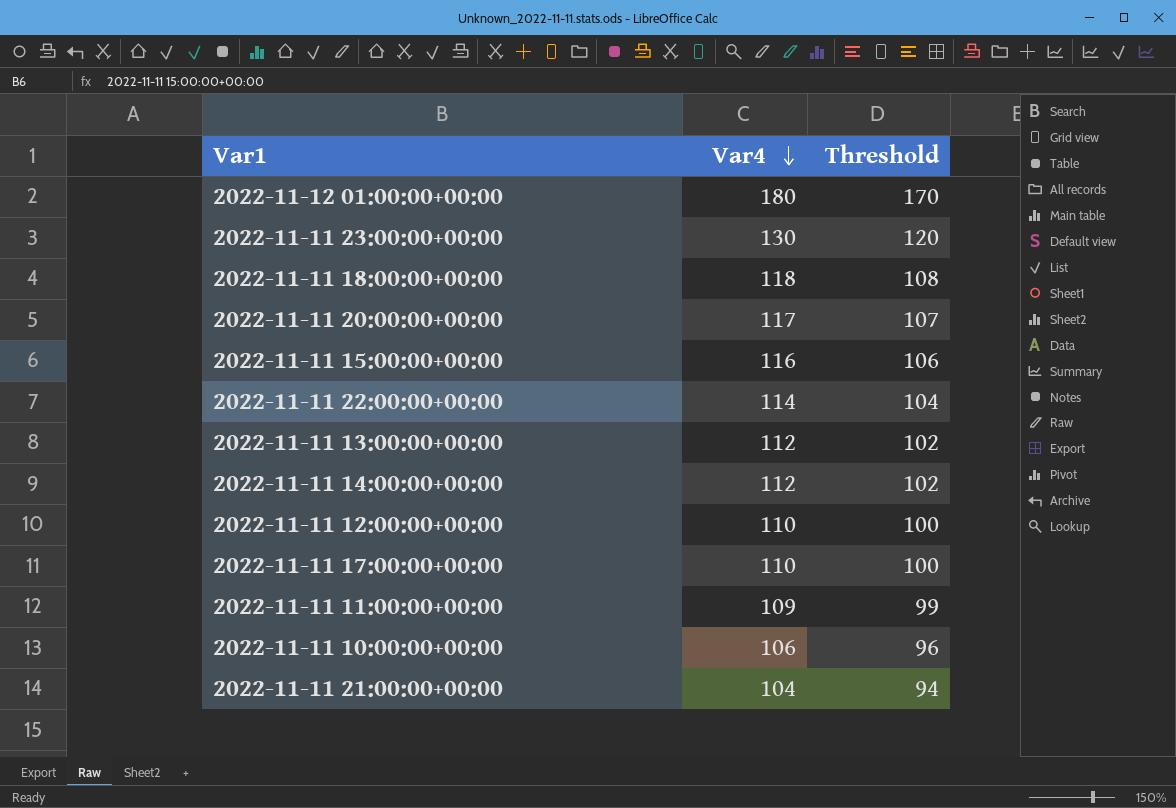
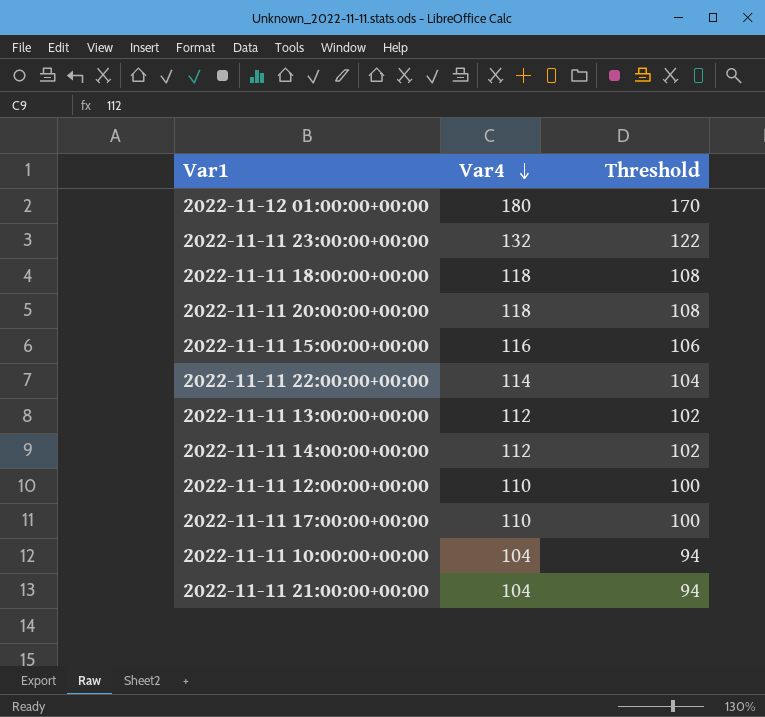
row 2022-11-11 11:00:00+00:00: 109 | 99 -> none
2022-11-11 23:00:00+00:00 | Var4: 130 -> 132
2022-11-11 23:00:00+00:00 | Threshold: 120 -> 122
2022-11-11 20:00:00+00:00 | Var4: 117 -> 118
2022-11-11 20:00:00+00:00 | Threshold: 107 -> 108
2022-11-11 10:00:00+00:00 | Var4: 106 -> 104
2022-11-11 10:00:00+00:00 | Threshold: 96 -> 94

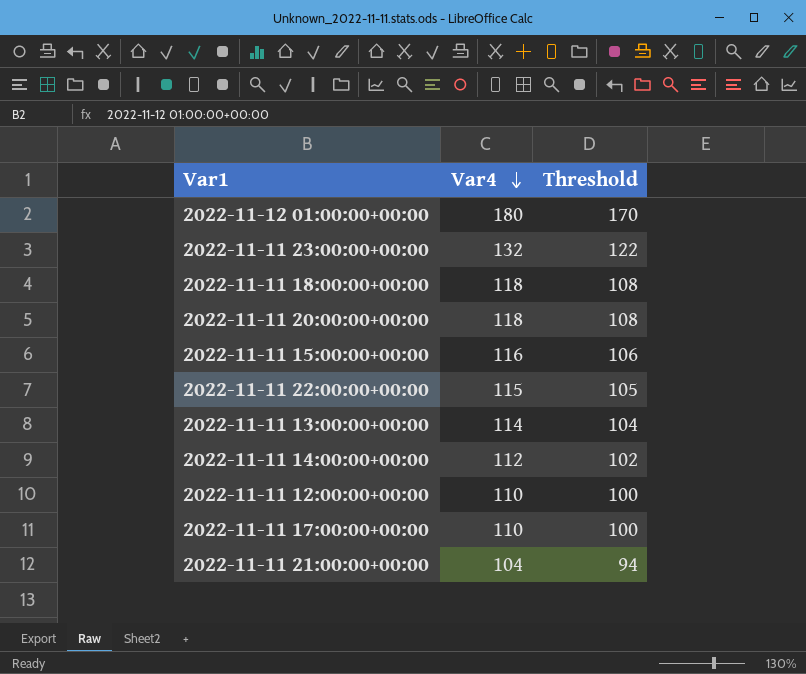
row 2022-11-11 10:00:00+00:00: 104 | 94 -> none
2022-11-11 22:00:00+00:00 | Var4: 114 -> 115
2022-11-11 22:00:00+00:00 | Threshold: 104 -> 105
2022-11-11 13:00:00+00:00 | Var4: 112 -> 114
2022-11-11 13:00:00+00:00 | Threshold: 102 -> 104

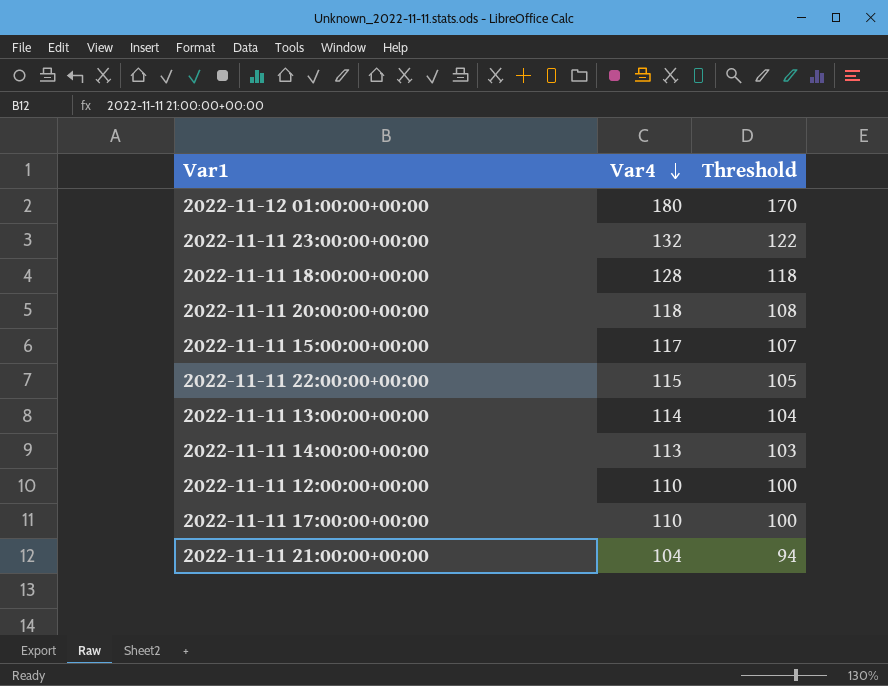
2022-11-11 18:00:00+00:00 | Var4: 118 -> 128
2022-11-11 18:00:00+00:00 | Threshold: 108 -> 118
2022-11-11 15:00:00+00:00 | Var4: 116 -> 117
2022-11-11 15:00:00+00:00 | Threshold: 106 -> 107
2022-11-11 14:00:00+00:00 | Var4: 112 -> 113
2022-11-11 14:00:00+00:00 | Threshold: 102 -> 103

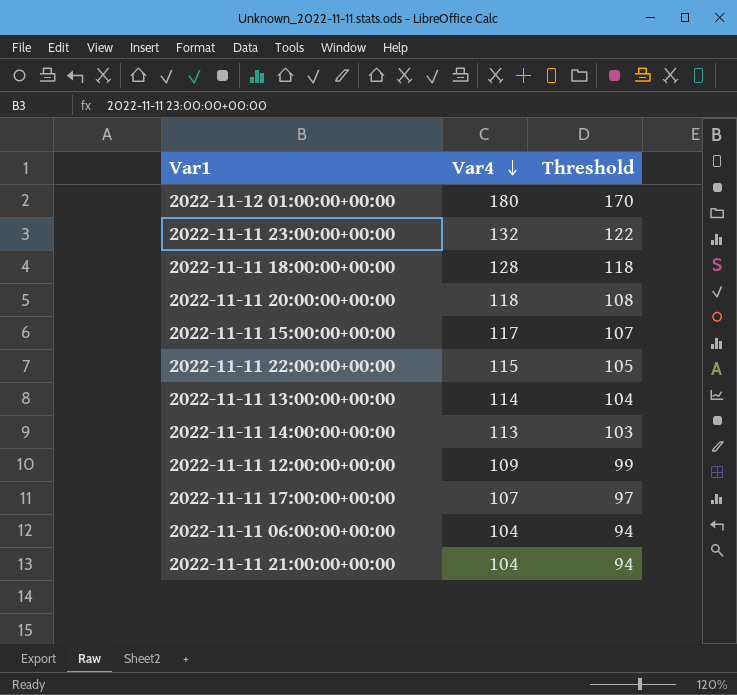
2022-11-11 12:00:00+00:00 | Var4: 110 -> 109
2022-11-11 12:00:00+00:00 | Threshold: 100 -> 99
2022-11-11 17:00:00+00:00 | Var4: 110 -> 107
2022-11-11 17:00:00+00:00 | Threshold: 100 -> 97
row 2022-11-11 06:00:00+00:00: none -> 104 | 94

